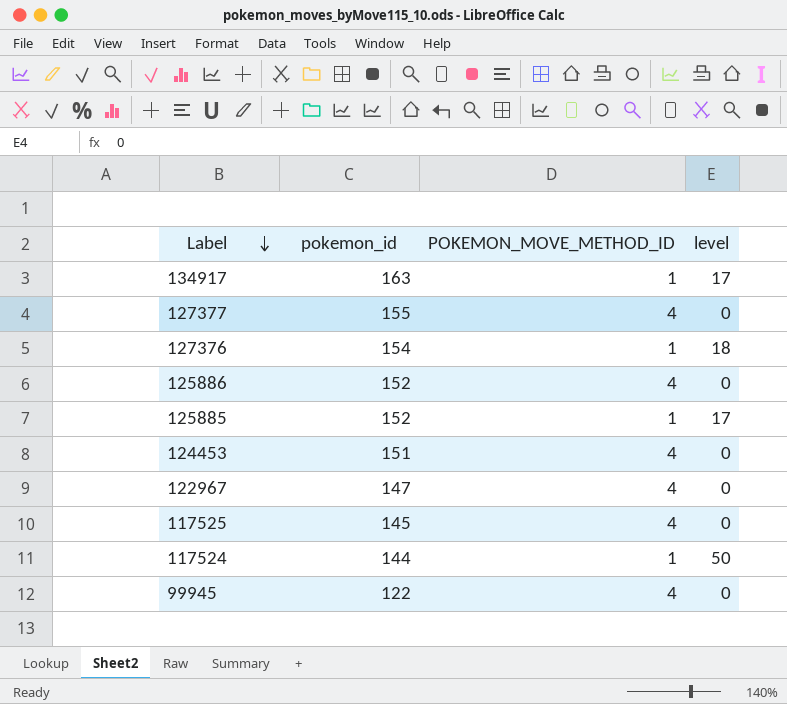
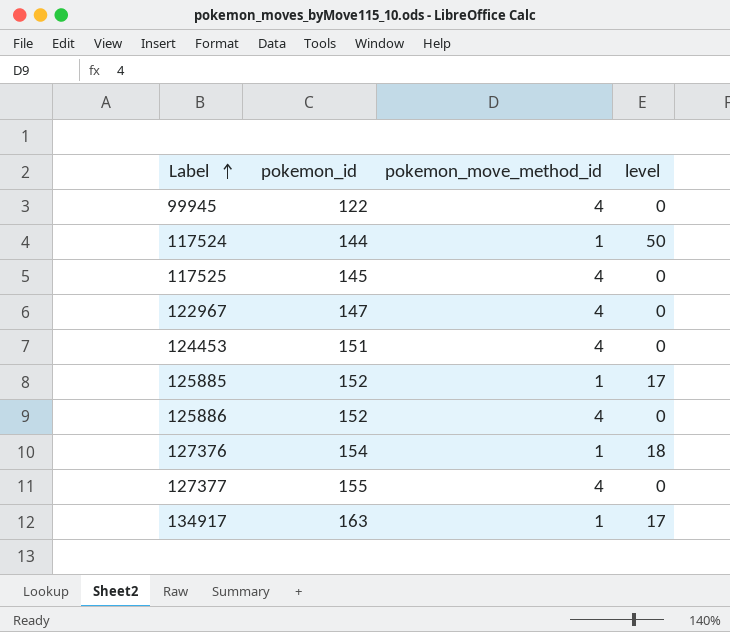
row order: Label descending -> Label ascending
column name: POKEMON_MOVE_METHOD_ID -> pokemon_move_method_id

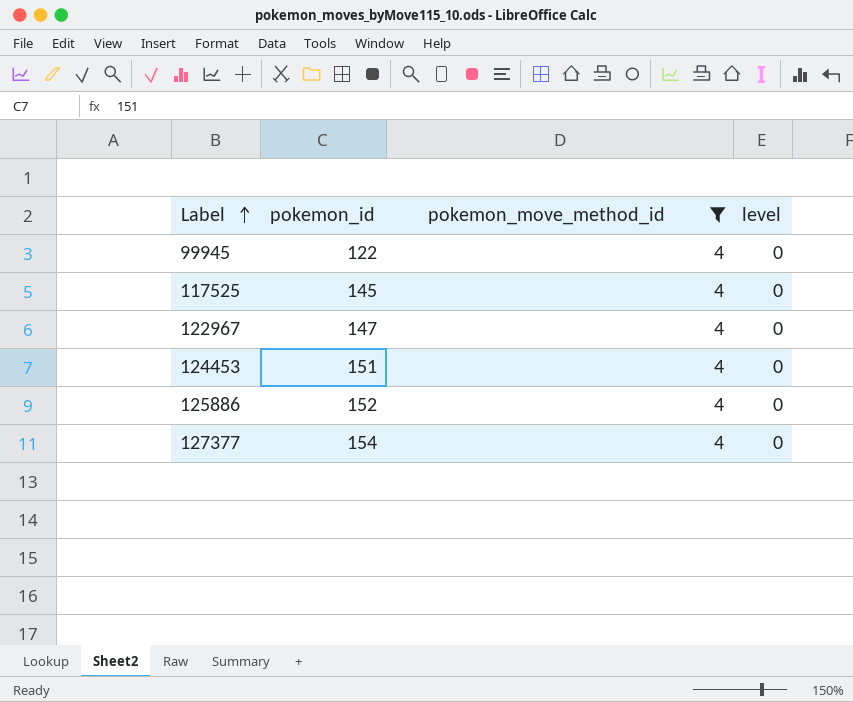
filter: none -> pokemon_move_method_id = 4
127377 | pokemon_id: 155 -> 154

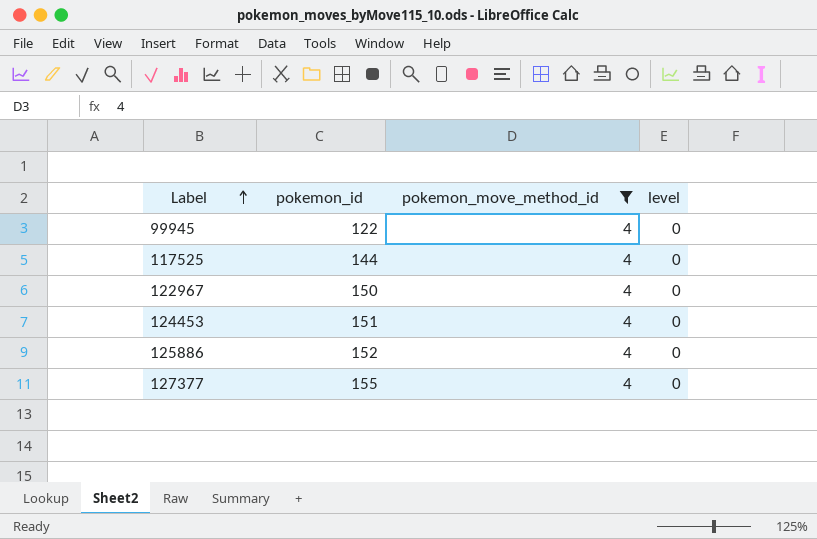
117525 | pokemon_id: 145 -> 144
122967 | pokemon_id: 147 -> 150
127377 | pokemon_id: 154 -> 155

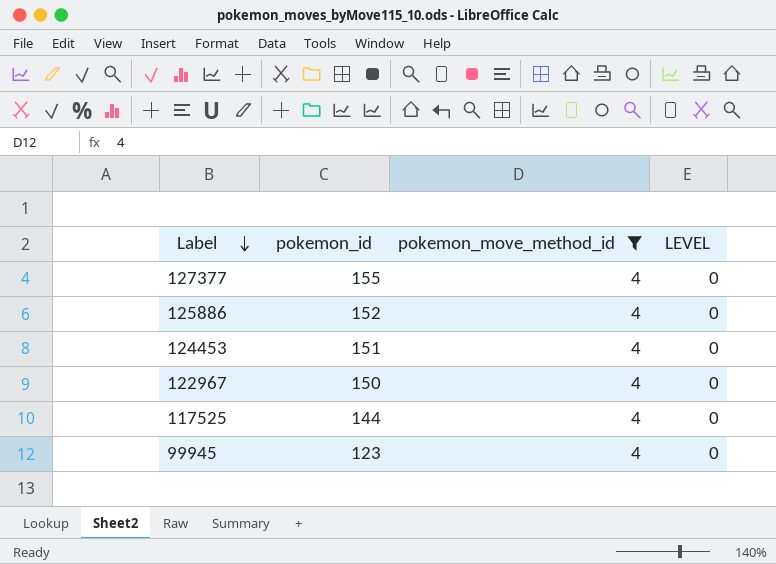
row order: Label ascending -> Label descending
column name: level -> LEVEL
99945 | pokemon_id: 122 -> 123

